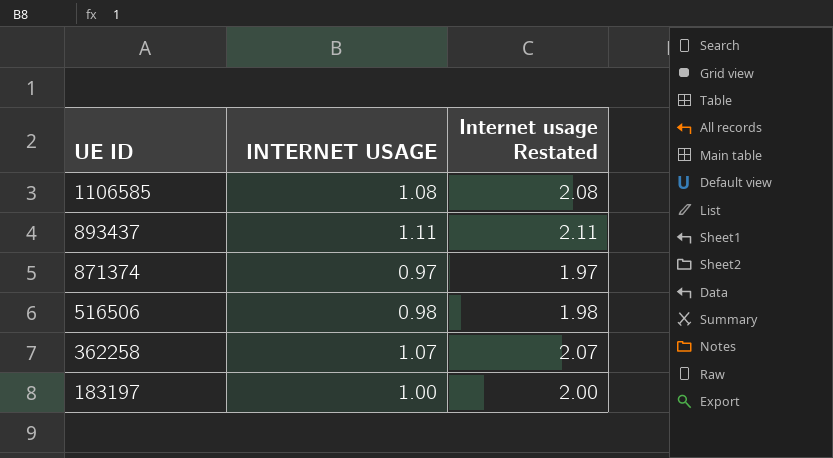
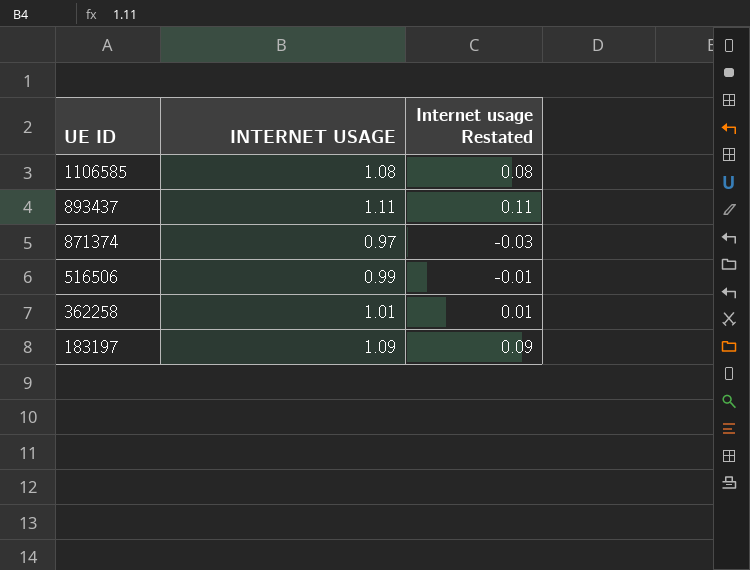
column Internet usage Restated | formula: [INTERNET USAGE] + 1 -> [INTERNET USAGE] - 1
516506 | INTERNET USAGE: 0.98 -> 0.99
362258 | INTERNET USAGE: 1.07 -> 1.01
183197 | INTERNET USAGE: 1.00 -> 1.09

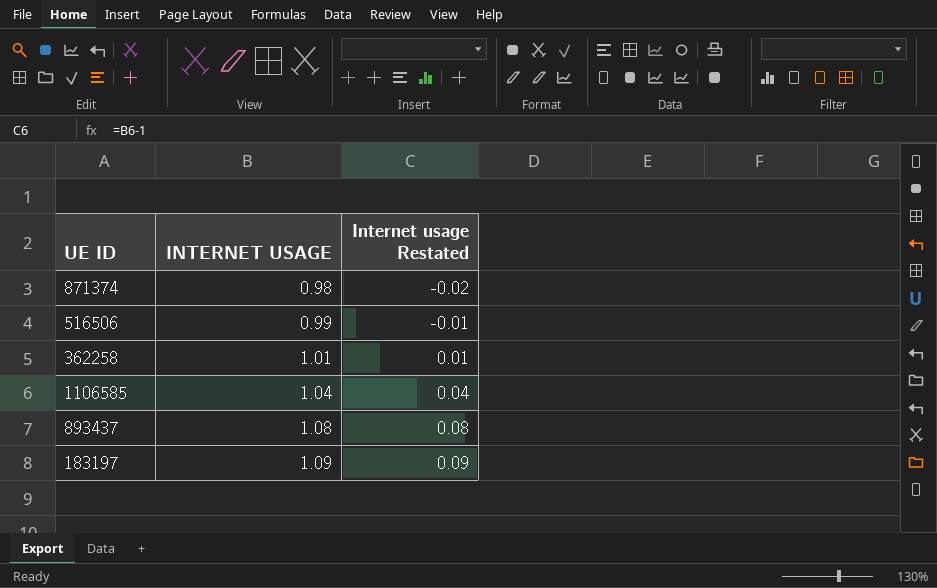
row order: UE ID descending -> INTERNET USAGE ascending
871374 | INTERNET USAGE: 0.97 -> 0.98
871374 | Internet usage Restated: -0.03 -> -0.02
1106585 | INTERNET USAGE: 1.08 -> 1.04
1106585 | Internet usage Restated: 0.08 -> 0.04
893437 | INTERNET USAGE: 1.11 -> 1.08
893437 | Internet usage Restated: 0.11 -> 0.08

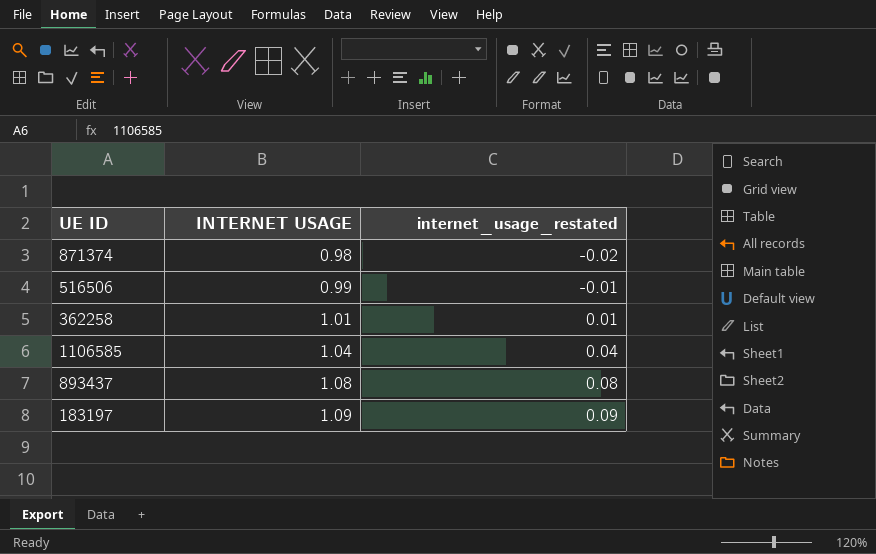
column name: Internet usage Restated -> internet_usage_restated

